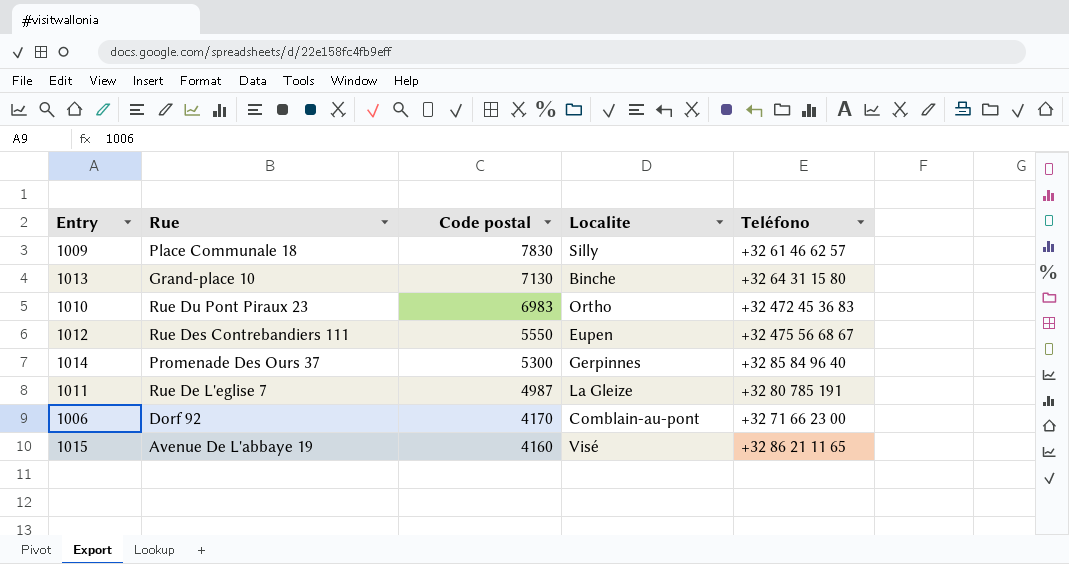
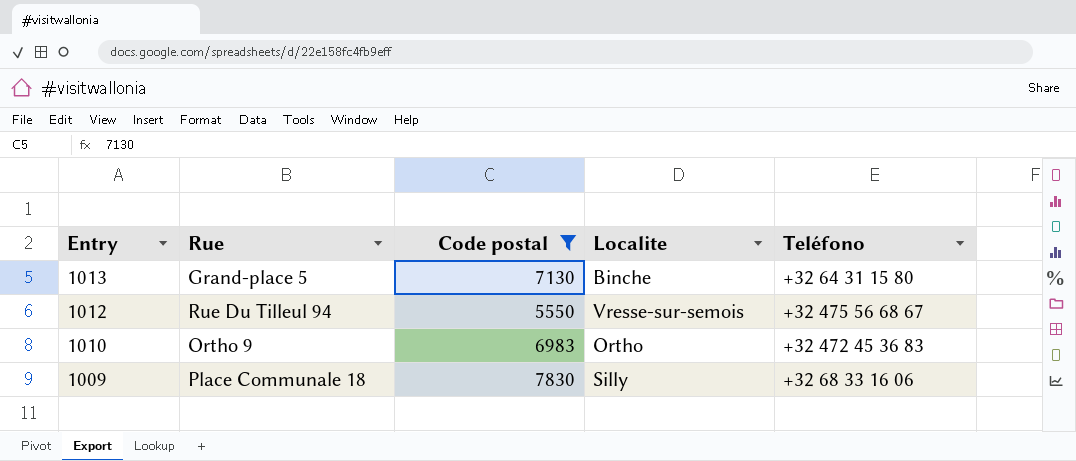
filter: none -> Code postal >= 5550
row order: Code postal descending -> Entry descending
1013 | Rue: Grand-place 10 -> Grand-place 5
1012 | Rue: Rue Des Contrebandiers 111 -> Rue Du Tilleul 94
1012 | Localite: Eupen -> Vresse-sur-semois
1010 | Rue: Rue Du Pont Piraux 23 -> Ortho 9
1009 | Teléfono: +32 61 46 62 57 -> +32 68 33 16 06

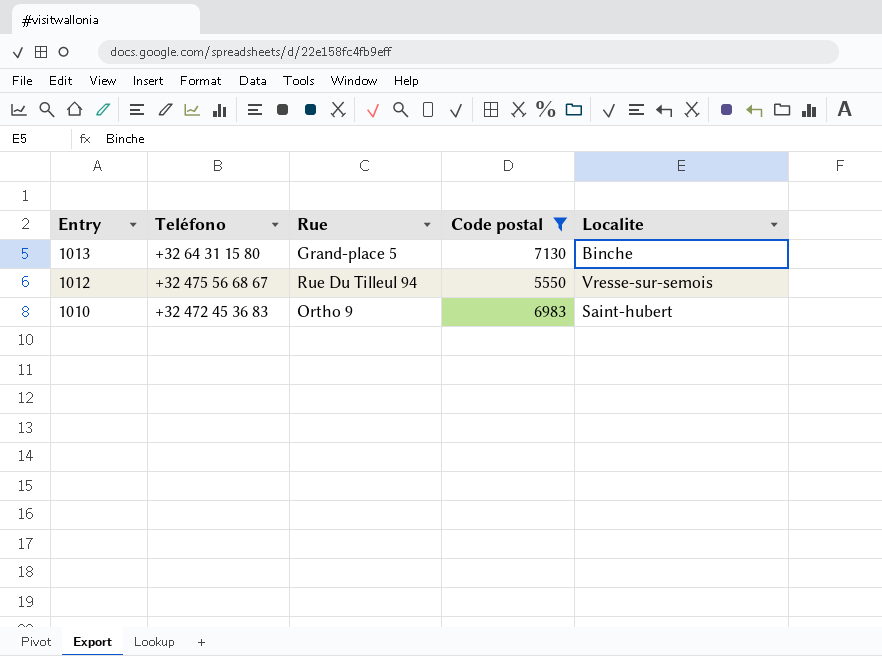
column Teléfono | position: 5 -> 2
row 1009: Place Communale 18 | 7830 | Silly | +32 68 33 16 06 -> none
1010 | Localite: Ortho -> Saint-hubert

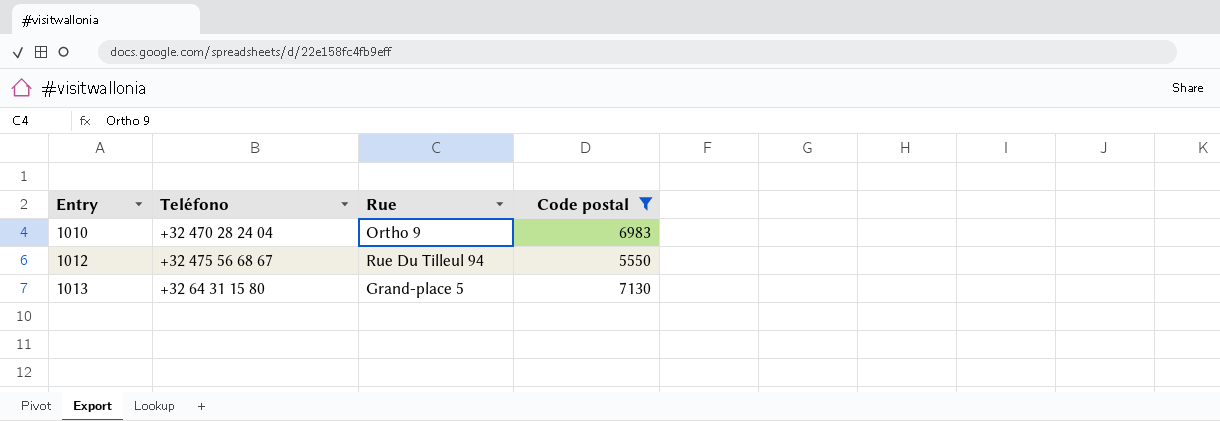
row order: Entry descending -> Entry ascending
column Localite | position: 5 -> none
1010 | Teléfono: +32 472 45 36 83 -> +32 470 28 24 04

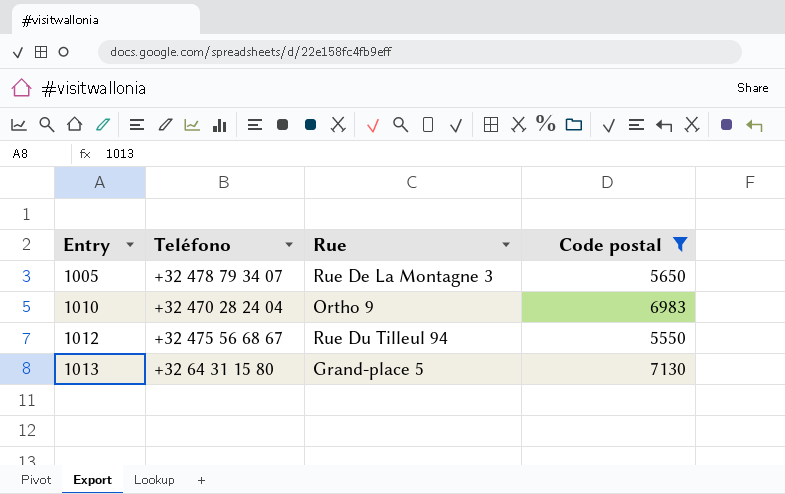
row 1005: none -> +32 478 79 34 07 | Rue De La Montagne 3 | 5650

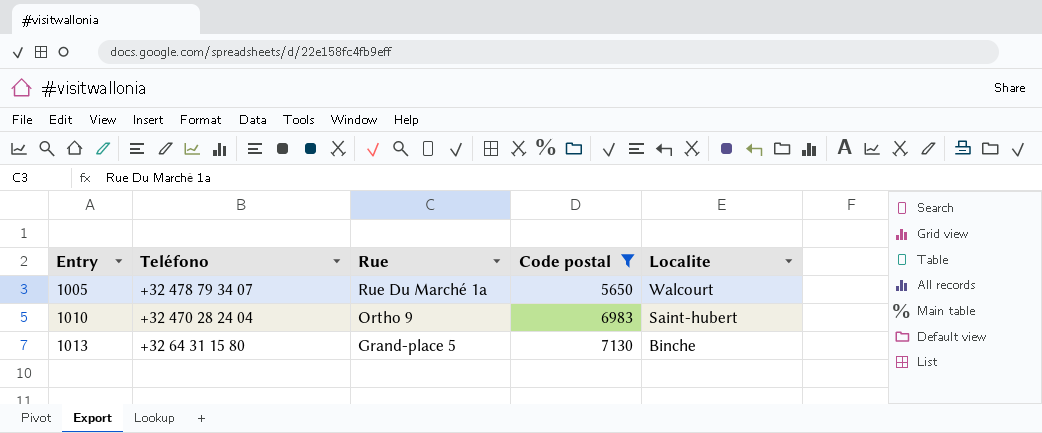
column Localite | position: none -> 5
row 1012: +32 475 56 68 67 | Rue Du Tilleul 94 | 5550 -> none
1005 | Rue: Rue De La Montagne 3 -> Rue Du Marché 1a

